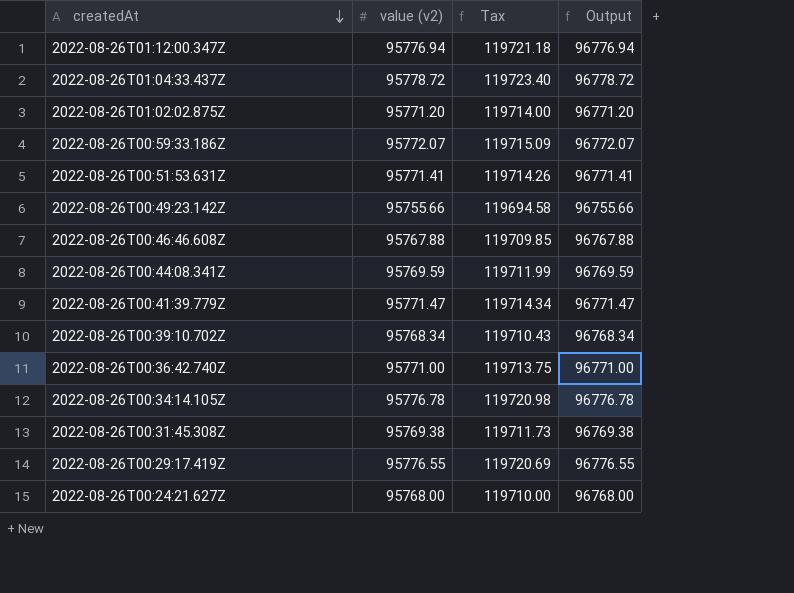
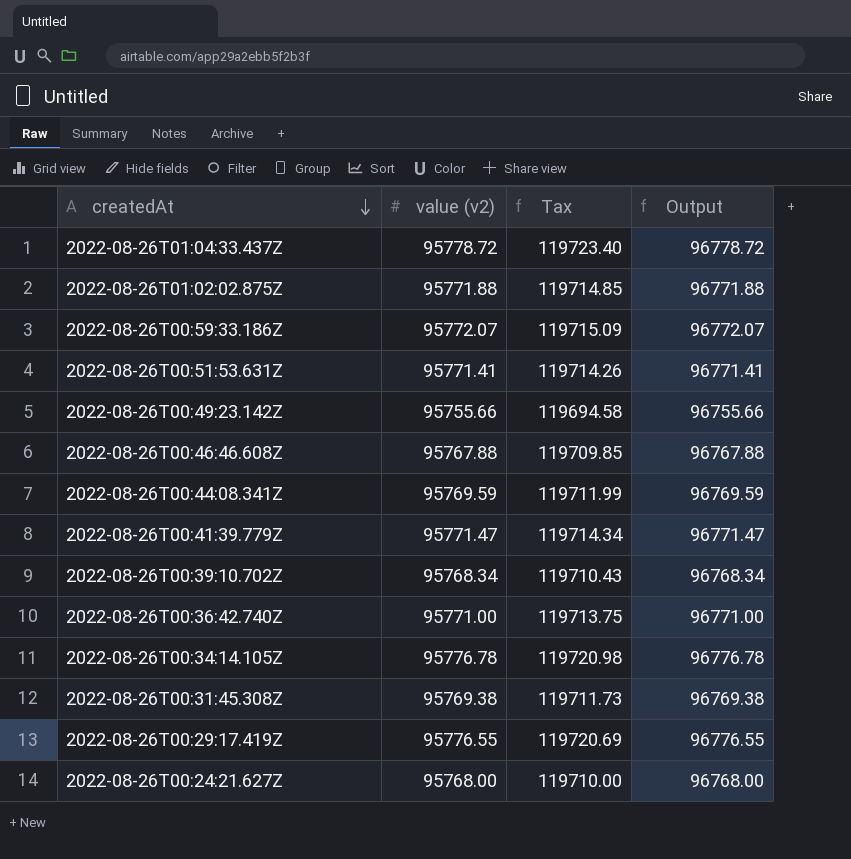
row 2022-08-26T01:12:00.347Z: 95776.94 | 119721.18 | 96776.94 -> none
2022-08-26T01:02:02.875Z | value (v2): 95771.20 -> 95771.88
2022-08-26T01:02:02.875Z | Tax: 119714.00 -> 119714.85
2022-08-26T01:02:02.875Z | Output: 96771.20 -> 96771.88

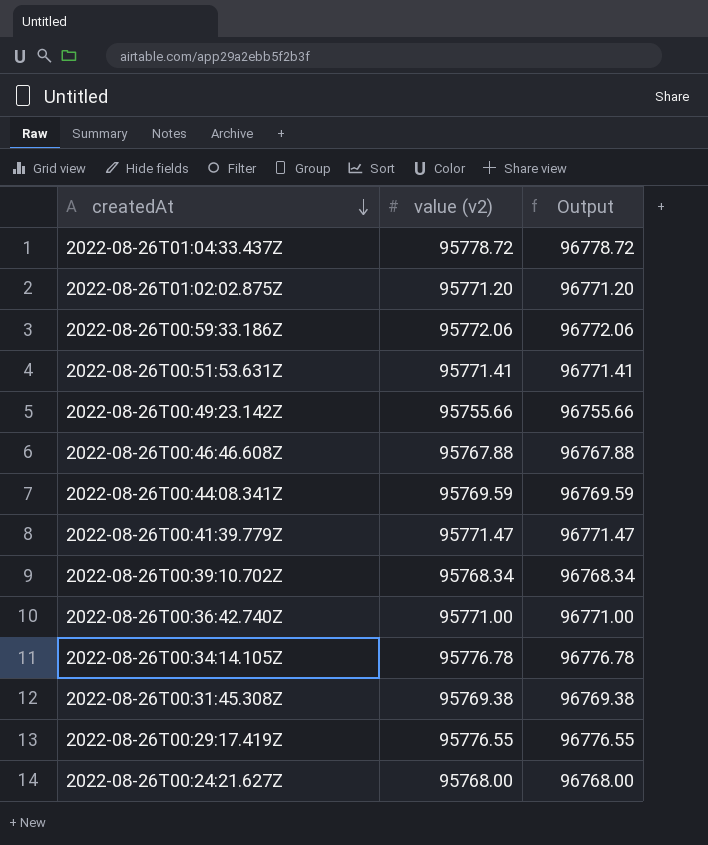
column Tax | formula: [value (v2)] * 1.25 -> none
2022-08-26T01:02:02.875Z | value (v2): 95771.88 -> 95771.20
2022-08-26T01:02:02.875Z | Output: 96771.88 -> 96771.20
2022-08-26T00:59:33.186Z | value (v2): 95772.07 -> 95772.06
2022-08-26T00:59:33.186Z | Output: 96772.07 -> 96772.06

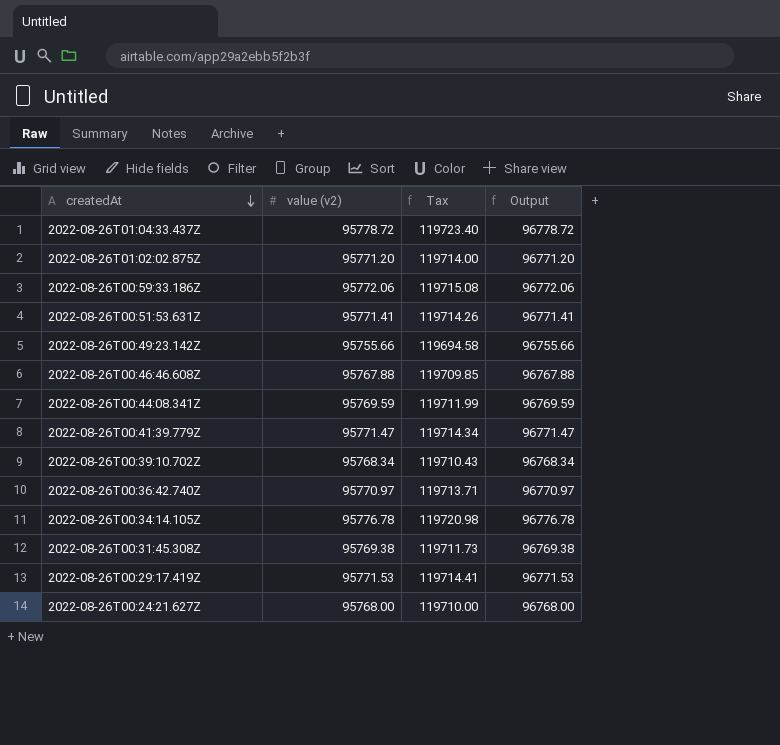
column Tax | formula: none -> [value (v2)] * 1.25
2022-08-26T00:36:42.740Z | value (v2): 95771.00 -> 95770.97
2022-08-26T00:36:42.740Z | Output: 96771.00 -> 96770.97
2022-08-26T00:29:17.419Z | value (v2): 95776.55 -> 95771.53
2022-08-26T00:29:17.419Z | Output: 96776.55 -> 96771.53

